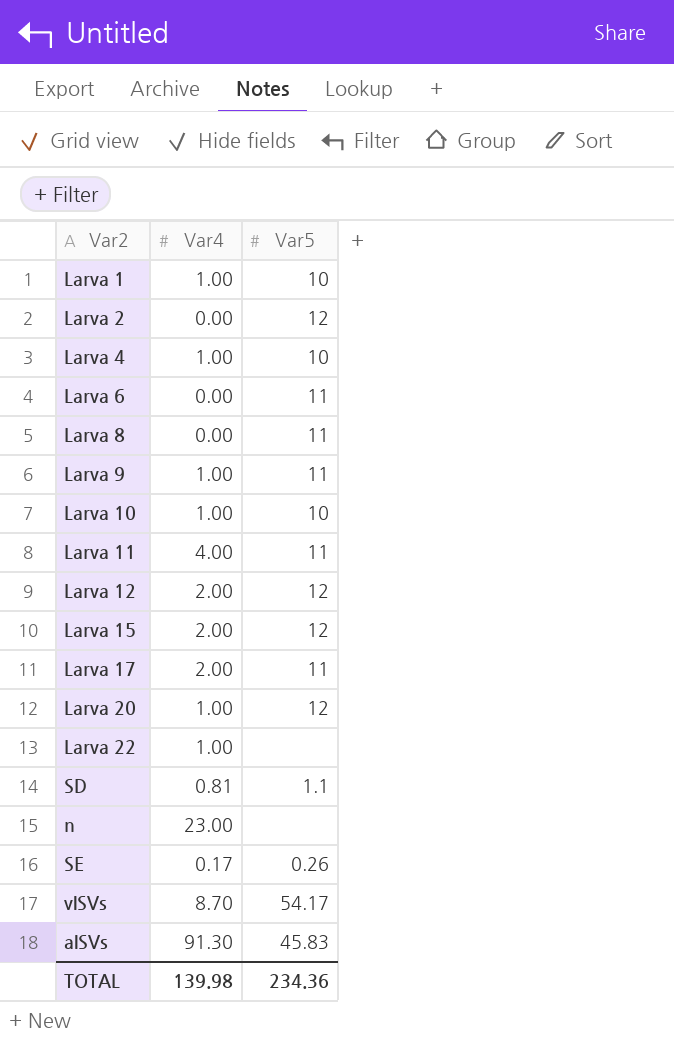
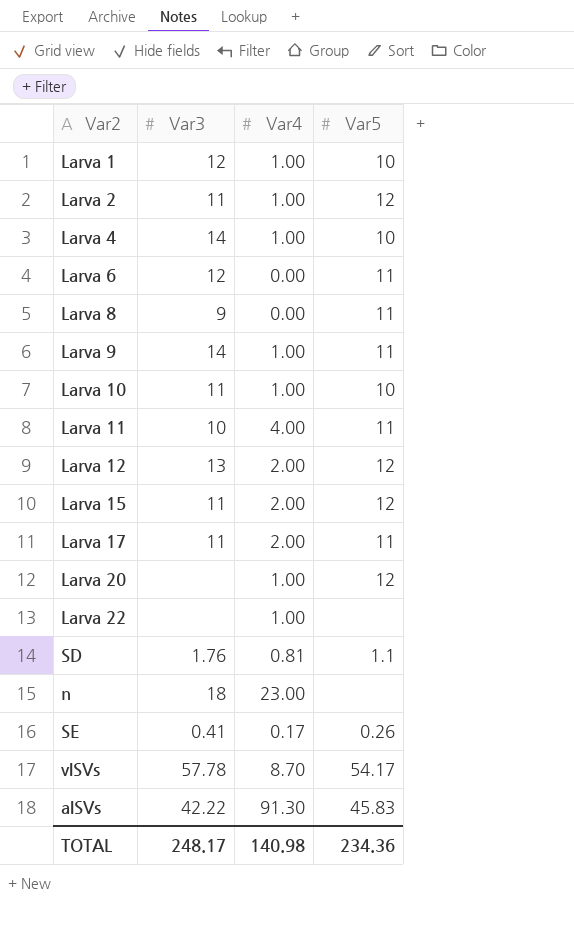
column Var3 | position: none -> 2
Larva 2 | Var4: 0.00 -> 1.00
TOTAL | Var4: 139.98 -> 140.98

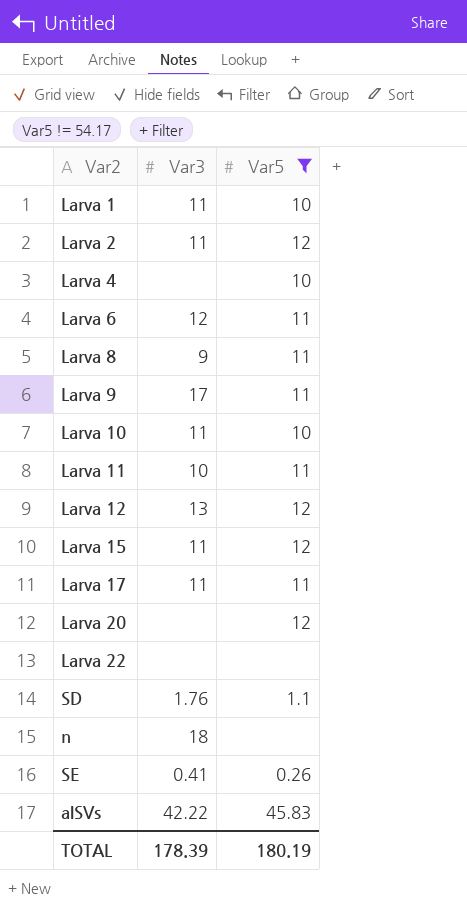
filter: none -> Var5 != 54.17
column Var4 | position: 3 -> none
Larva 1 | Var3: 12 -> 11
Larva 4 | Var3: 14 -> none
Larva 9 | Var3: 14 -> 17
TOTAL | Var3: 248.17 -> 178.39
TOTAL | Var5: 234.36 -> 180.19

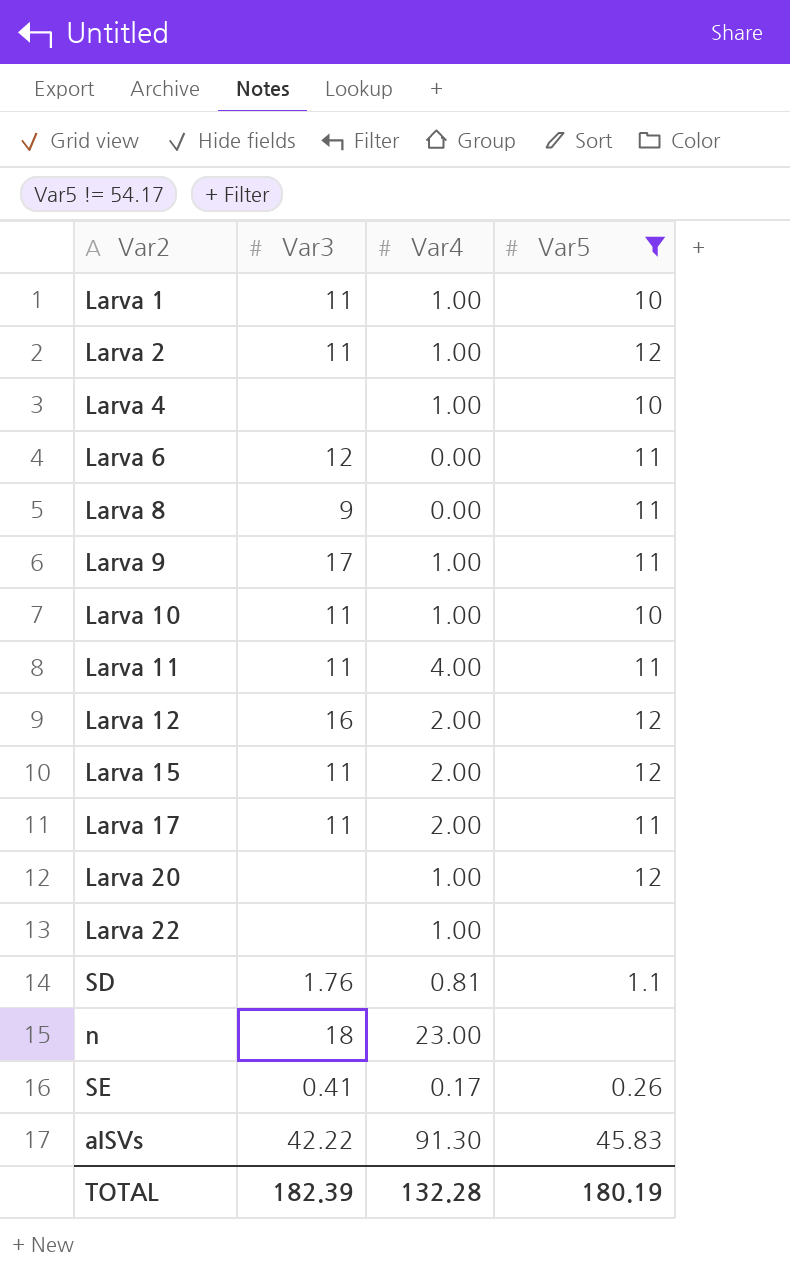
column Var4 | position: none -> 3
Larva 11 | Var3: 10 -> 11
Larva 12 | Var3: 13 -> 16
TOTAL | Var3: 178.39 -> 182.39

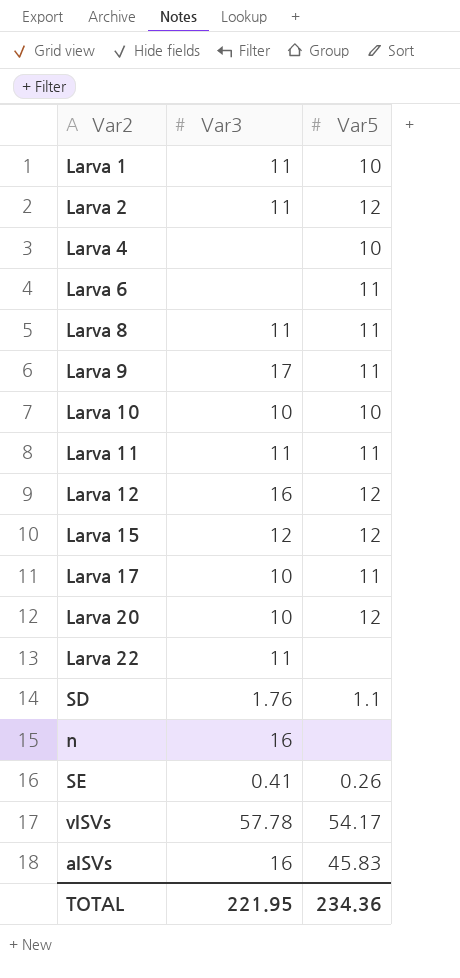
filter: Var5 != 54.17 -> none
column Var4 | position: 3 -> none
Larva 6 | Var3: 12 -> none
Larva 8 | Var3: 9 -> 11
Larva 10 | Var3: 11 -> 10
Larva 15 | Var3: 11 -> 12
Larva 17 | Var3: 11 -> 10
Larva 20 | Var3: none -> 10
Larva 22 | Var3: none -> 11
n | Var3: 18 -> 16
aISVs | Var3: 42.22 -> 16
TOTAL | Var3: 182.39 -> 221.95
TOTAL | Var5: 180.19 -> 234.36

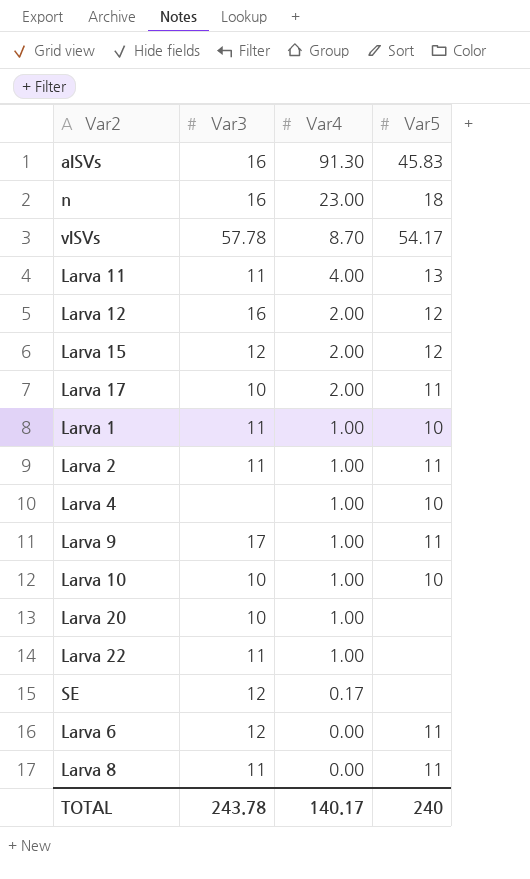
row order: none -> Var4 descending
column Var4 | position: none -> 3
row SD: 1.76 | 1.1 -> none
n | Var5: none -> 18
Larva 11 | Var5: 11 -> 13
Larva 2 | Var5: 12 -> 11
Larva 20 | Var5: 12 -> none
SE | Var3: 0.41 -> 12
SE | Var5: 0.26 -> none
Larva 6 | Var3: none -> 12
TOTAL | Var3: 221.95 -> 243.78
TOTAL | Var5: 234.36 -> 240

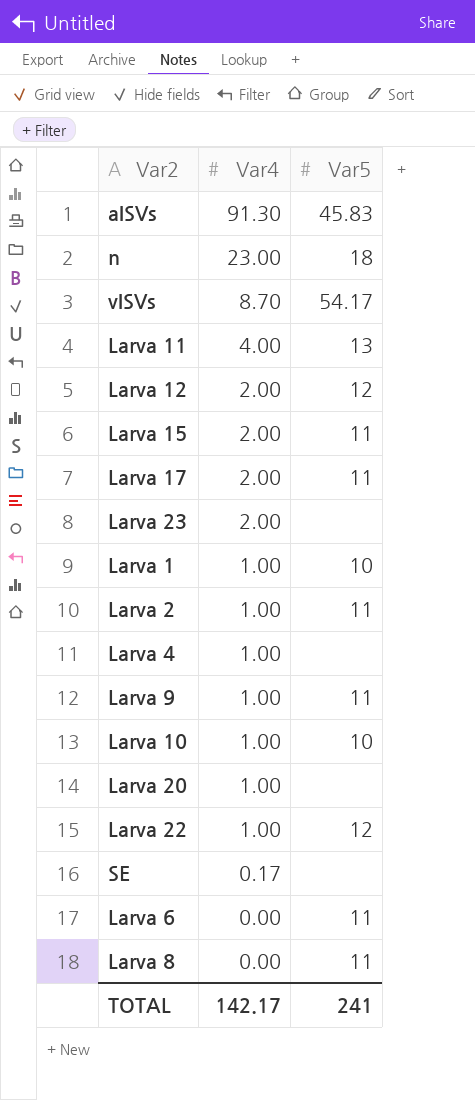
column Var3 | position: 2 -> none
Larva 15 | Var5: 12 -> 11
row Larva 23: none -> 2.00 | none
Larva 4 | Var5: 10 -> none
Larva 22 | Var5: none -> 12
TOTAL | Var4: 140.17 -> 142.17
TOTAL | Var5: 240 -> 241

